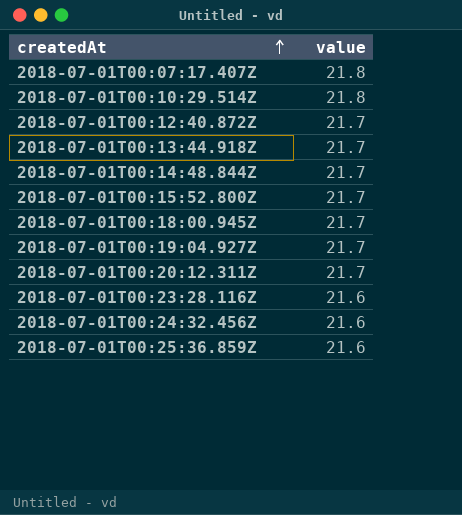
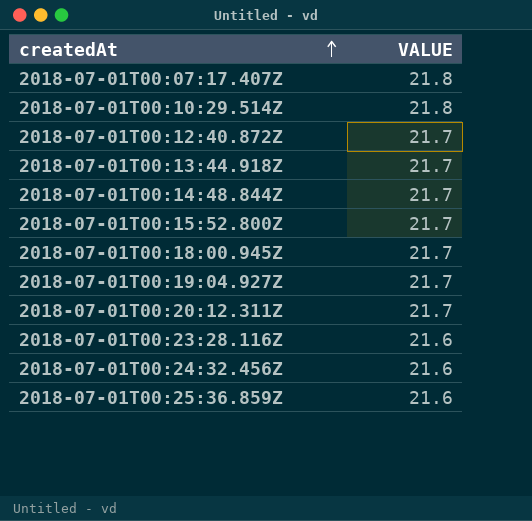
column name: value -> VALUE

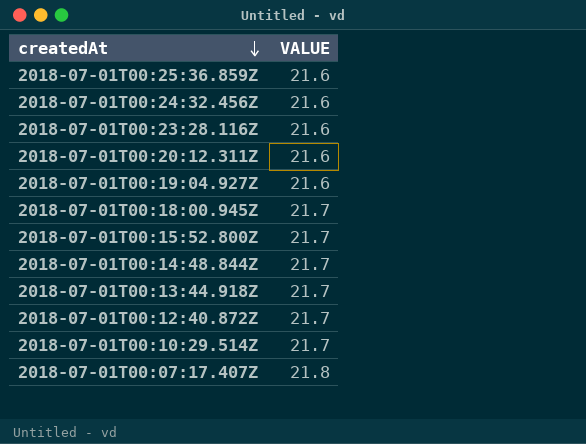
row order: createdAt ascending -> createdAt descending
2018-07-01T00:20:12.311Z | VALUE: 21.7 -> 21.6
2018-07-01T00:19:04.927Z | VALUE: 21.7 -> 21.6
2018-07-01T00:10:29.514Z | VALUE: 21.8 -> 21.7

